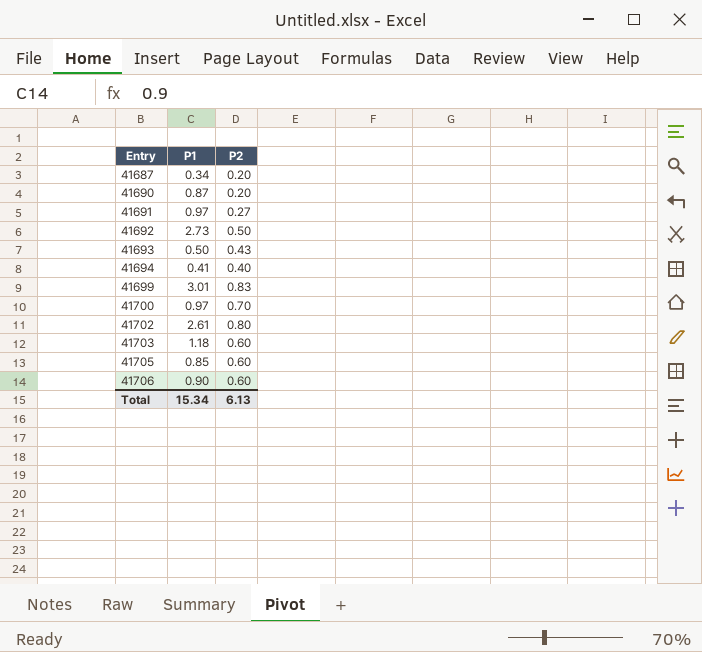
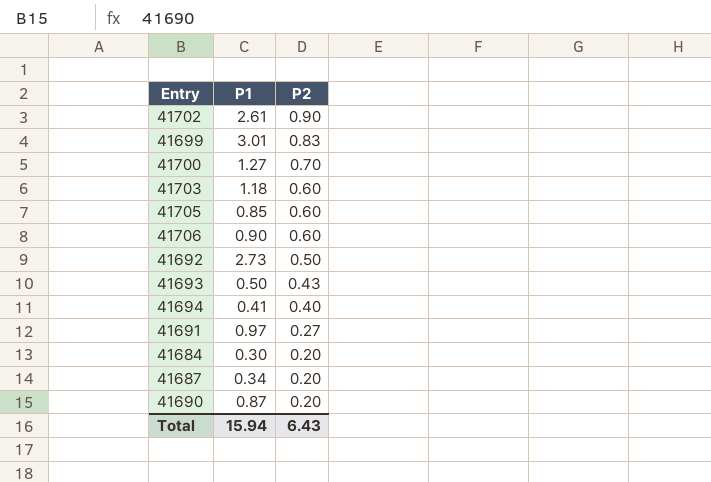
row order: Entry ascending -> P2 descending
41702 | P2: 0.80 -> 0.90
41700 | P1: 0.97 -> 1.27
row 41684: none -> 0.30 | 0.20
Total | P1: 15.34 -> 15.94
Total | P2: 6.13 -> 6.43

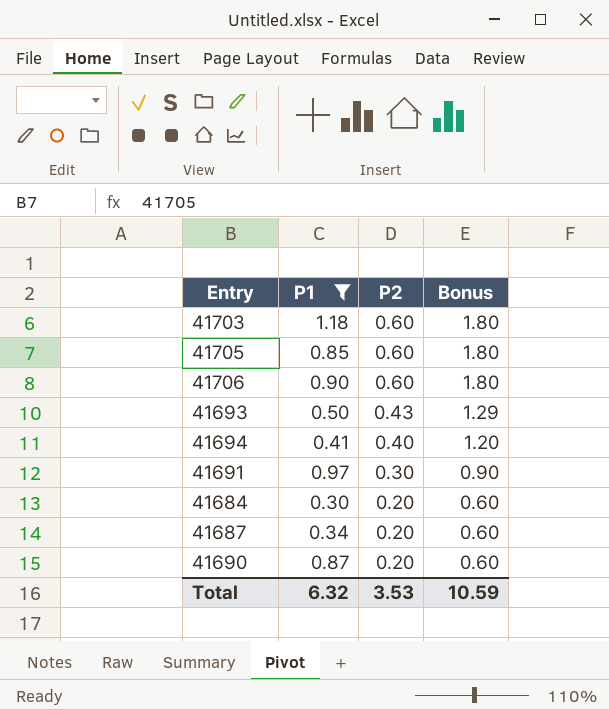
filter: none -> P1 <= 1.18
column Bonus | formula: none -> [P2] * 3
41691 | P2: 0.27 -> 0.30
Total | P1: 15.94 -> 6.32
Total | P2: 6.43 -> 3.53

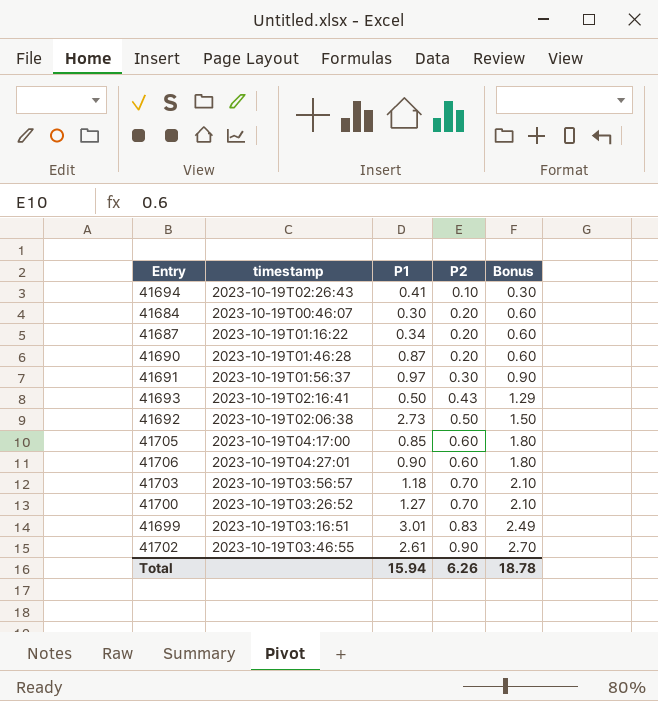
filter: P1 <= 1.18 -> none
row order: P2 descending -> P2 ascending
column timestamp | position: none -> 2
41694 | P2: 0.40 -> 0.10
41694 | Bonus: 1.20 -> 0.30
41703 | P2: 0.60 -> 0.70
41703 | Bonus: 1.80 -> 2.10
Total | P1: 6.32 -> 15.94
Total | P2: 3.53 -> 6.26
Total | Bonus: 10.59 -> 18.78

